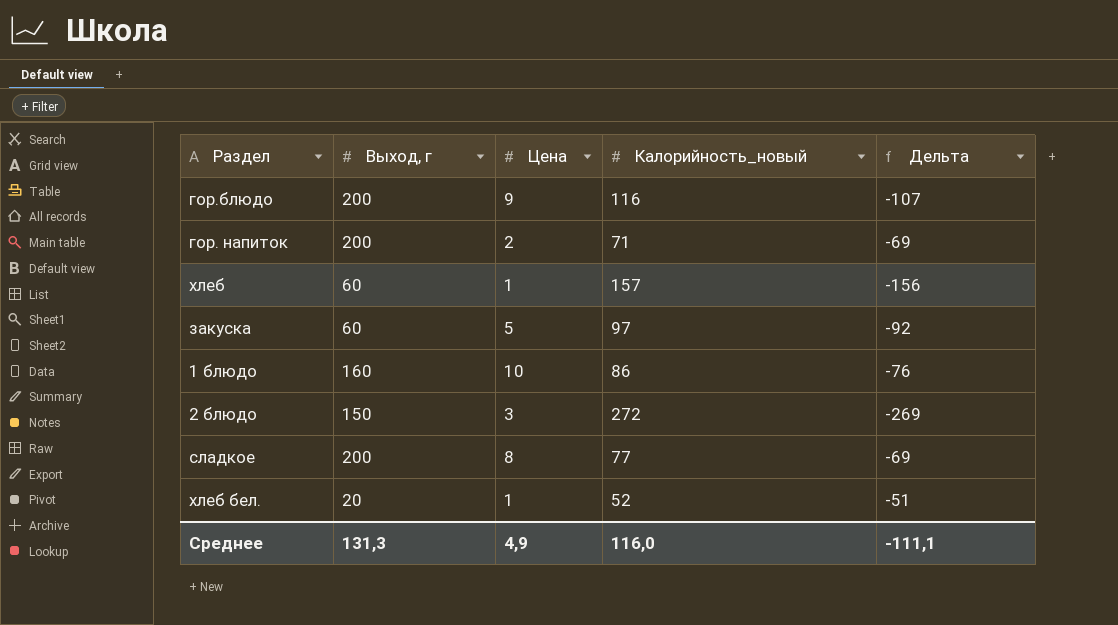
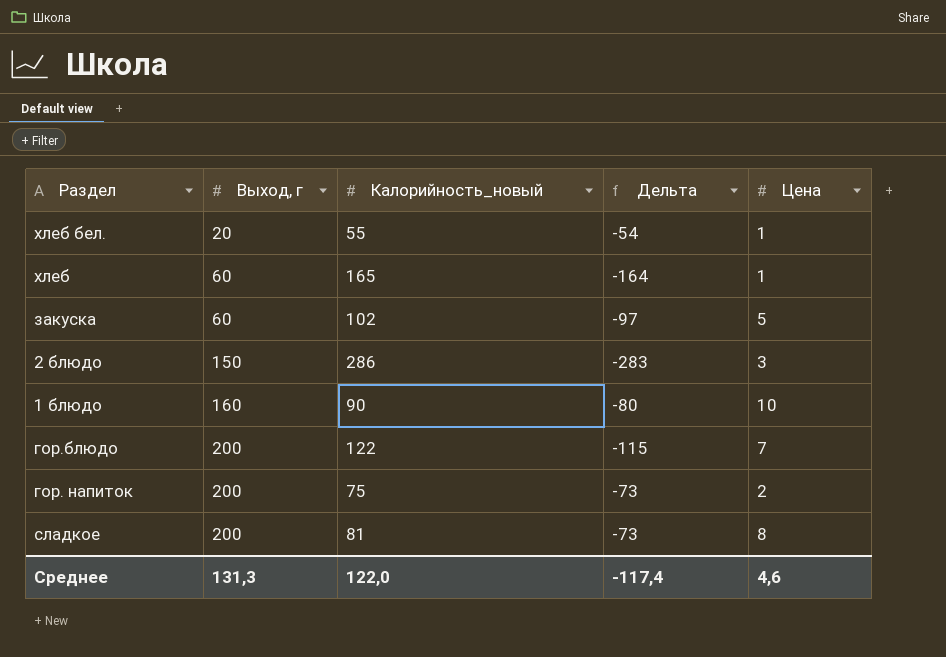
row order: none -> Выход, г ascending
column Цена | position: 3 -> 5
хлеб бел. | Калорийность_новый: 52 -> 55
хлеб бел. | Дельта: -51 -> -54
хлеб | Калорийность_новый: 157 -> 165
хлеб | Дельта: -156 -> -164
закуска | Калорийность_новый: 97 -> 102
закуска | Дельта: -92 -> -97
2 блюдо | Калорийность_новый: 272 -> 286
2 блюдо | Дельта: -269 -> -283
1 блюдо | Калорийность_новый: 86 -> 90
1 блюдо | Дельта: -76 -> -80
гор.блюдо | Калорийность_новый: 116 -> 122
гор.блюдо | Дельта: -107 -> -115
гор.блюдо | Цена: 9 -> 7
гор. напиток | Калорийность_новый: 71 -> 75
гор. напиток | Дельта: -69 -> -73
сладкое | Калорийность_новый: 77 -> 81
сладкое | Дельта: -69 -> -73
Среднее | Калорийность_новый: 116,0 -> 122,0
Среднее | Дельта: -111,1 -> -117,4
Среднее | Цена: 4,9 -> 4,6

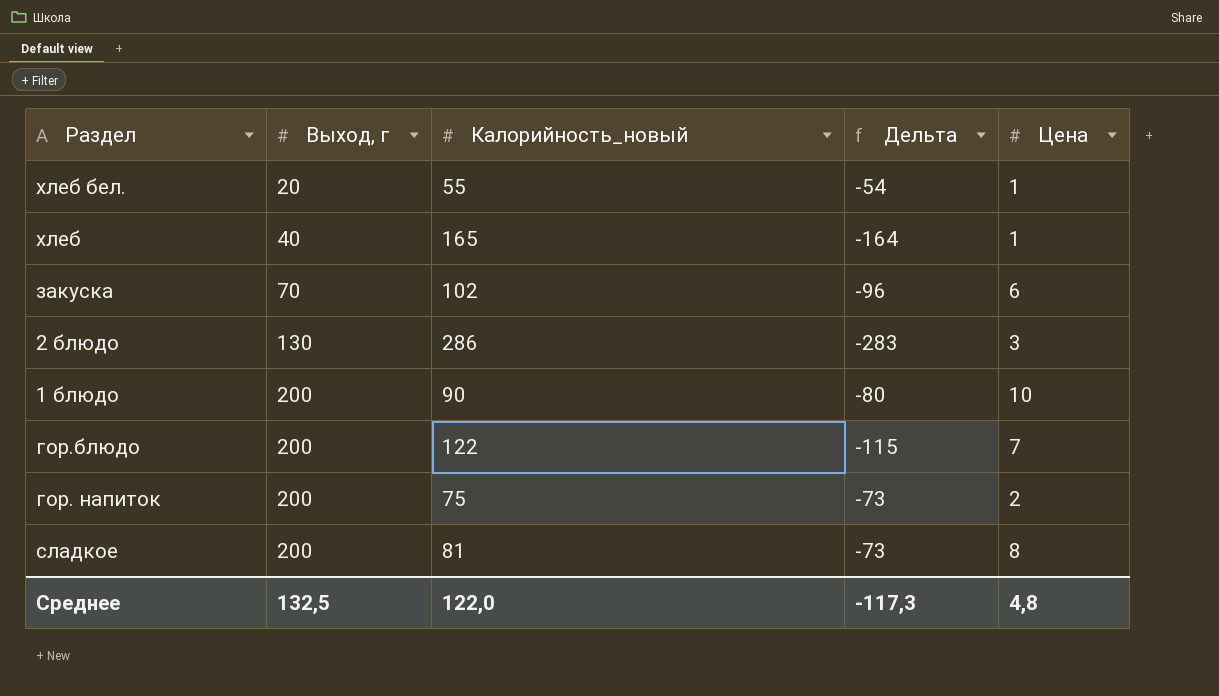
хлеб | Выход, г: 60 -> 40
закуска | Выход, г: 60 -> 70
закуска | Дельта: -97 -> -96
закуска | Цена: 5 -> 6
2 блюдо | Выход, г: 150 -> 130
1 блюдо | Выход, г: 160 -> 200
Среднее | Выход, г: 131,3 -> 132,5
Среднее | Дельта: -117,4 -> -117,3
Среднее | Цена: 4,6 -> 4,8

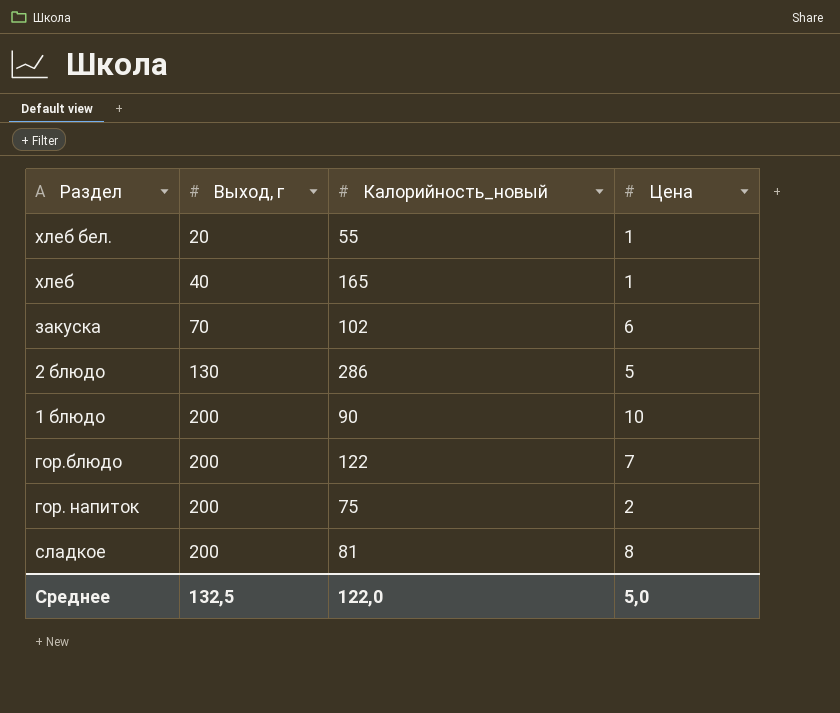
column Дельта | formula: [Цена] - [Калорийность_новый] -> none
2 блюдо | Цена: 3 -> 5
Среднее | Цена: 4,8 -> 5,0

